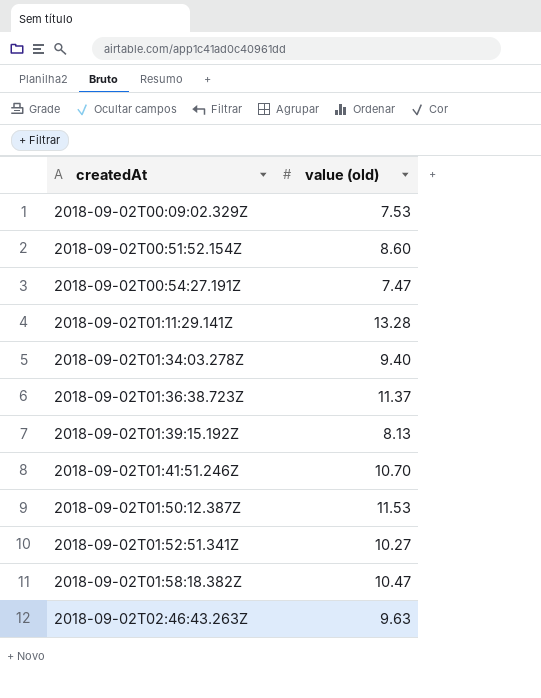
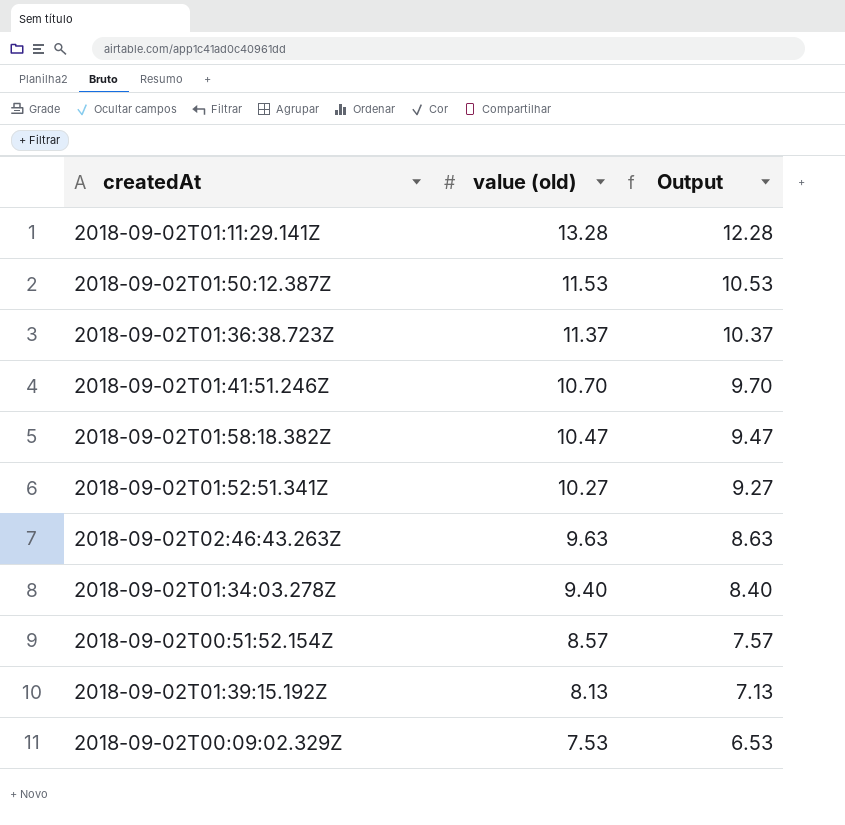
row order: createdAt ascending -> value (old) descending
column Output | formula: none -> [value (old)] - 1
row 2018-09-02T00:54:27.191Z: 7.47 -> none
2018-09-02T00:51:52.154Z | value (old): 8.60 -> 8.57

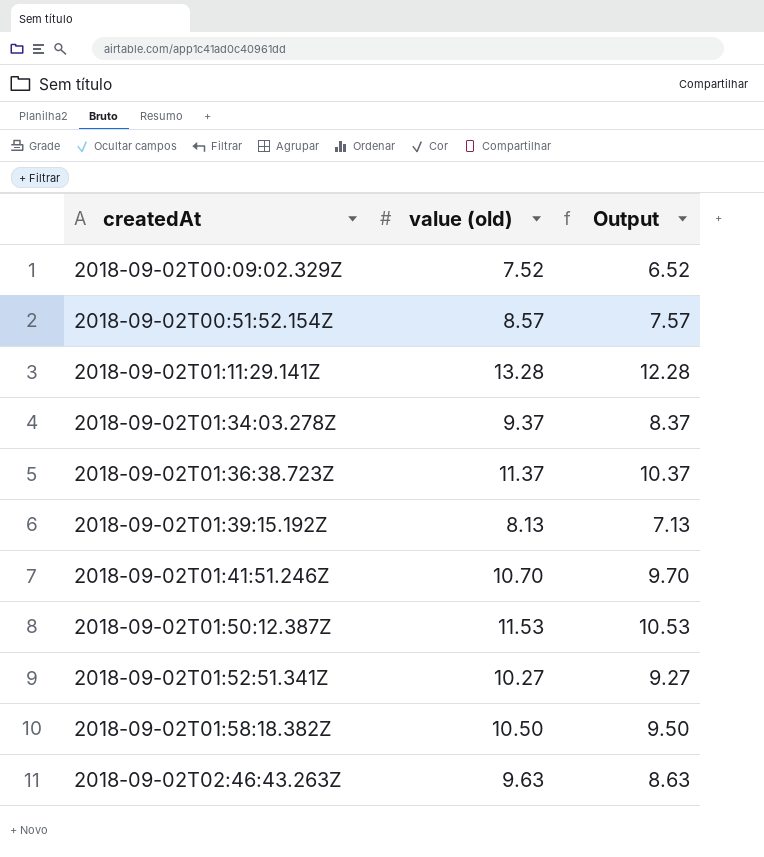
row order: value (old) descending -> createdAt ascending
2018-09-02T00:09:02.329Z | value (old): 7.53 -> 7.52
2018-09-02T00:09:02.329Z | Output: 6.53 -> 6.52
2018-09-02T01:34:03.278Z | value (old): 9.40 -> 9.37
2018-09-02T01:34:03.278Z | Output: 8.40 -> 8.37
2018-09-02T01:58:18.382Z | value (old): 10.47 -> 10.50
2018-09-02T01:58:18.382Z | Output: 9.47 -> 9.50

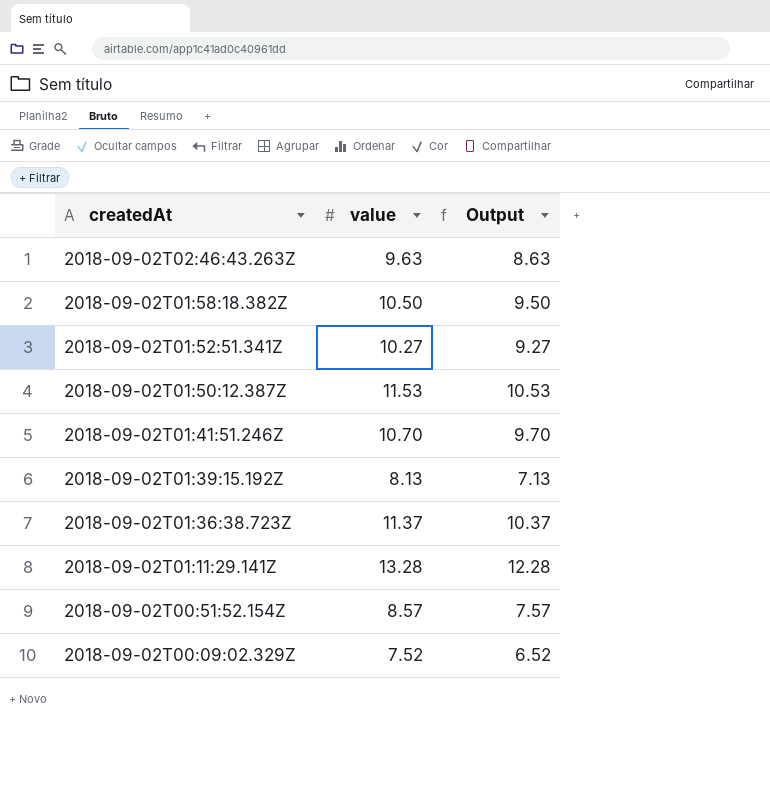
row order: createdAt ascending -> createdAt descending
column name: value (old) -> value
row 2018-09-02T01:34:03.278Z: 9.37 | 8.37 -> none

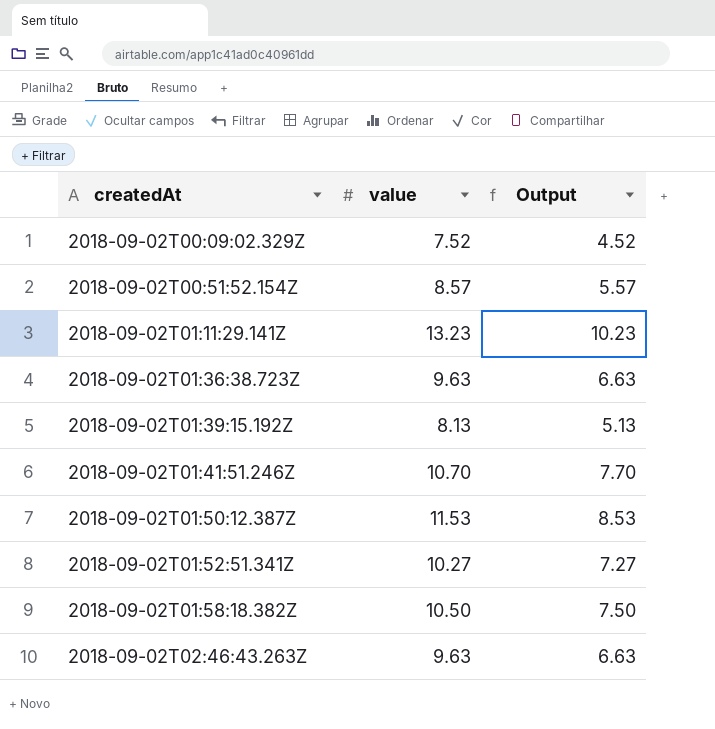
row order: createdAt descending -> createdAt ascending
column Output | formula: [value] - 1 -> [value] - 3
2018-09-02T01:11:29.141Z | value: 13.28 -> 13.23
2018-09-02T01:36:38.723Z | value: 11.37 -> 9.63

